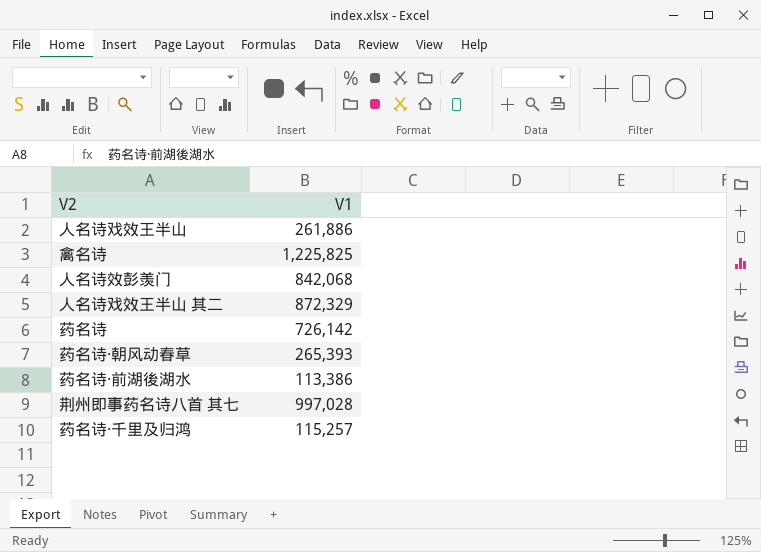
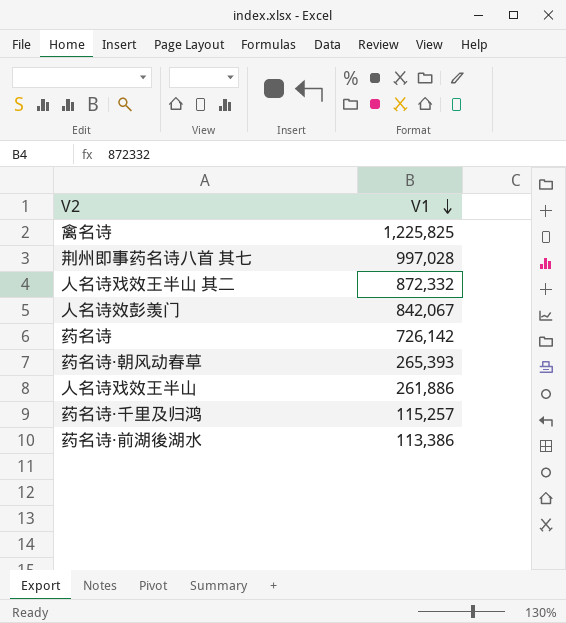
row order: none -> V1 descending
人名诗戏效王半山 其二 | V1: 872,329 -> 872,332
人名诗效彭羡门 | V1: 842,068 -> 842,067

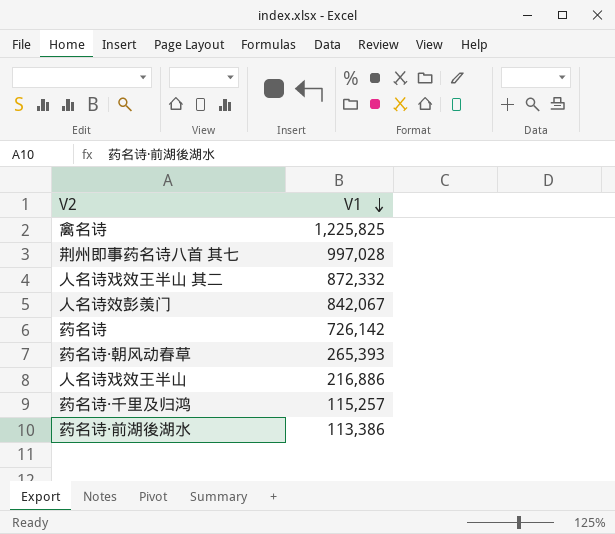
人名诗戏效王半山 | V1: 261,886 -> 216,886

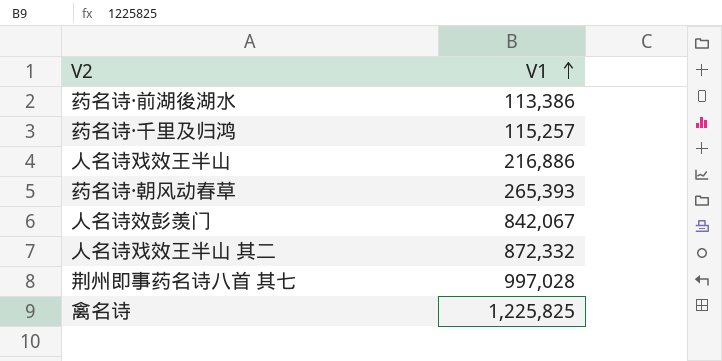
row order: V1 descending -> V1 ascending
row 药名诗: 726,142 -> none

